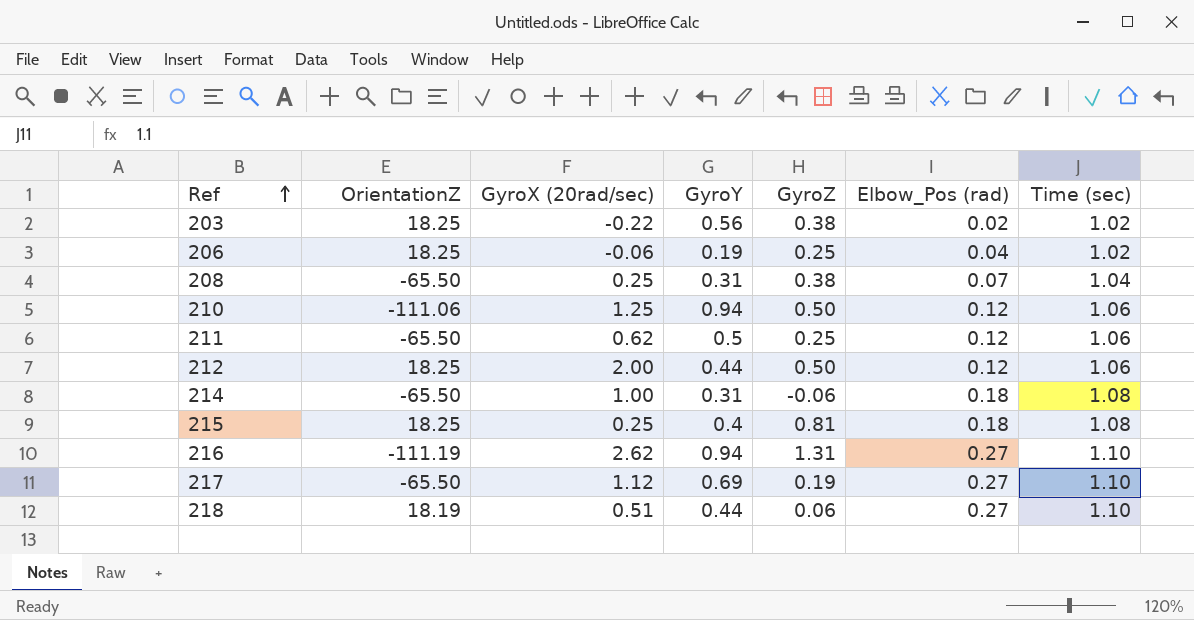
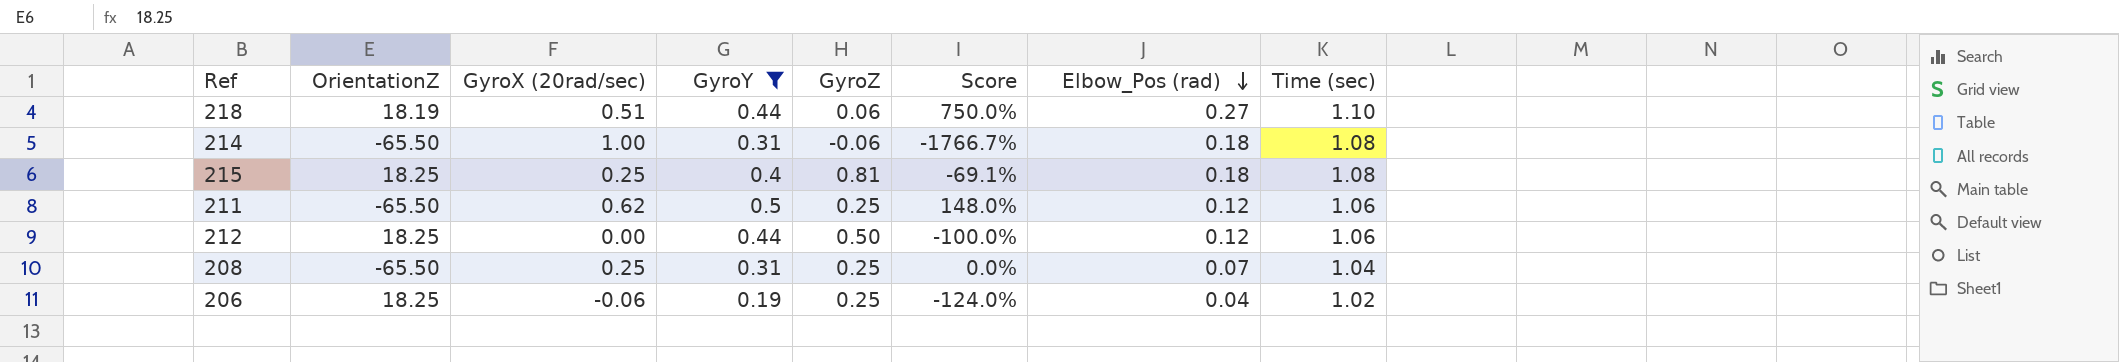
filter: none -> GyroY <= 0.5
row order: Ref ascending -> Elbow_Pos (rad) descending
column Score | formula: none -> ([GyroX (20rad/sec)] - [GyroZ]) / [GyroZ]
212 | GyroX (20rad/sec): 2.00 -> 0.00
208 | GyroZ: 0.38 -> 0.25

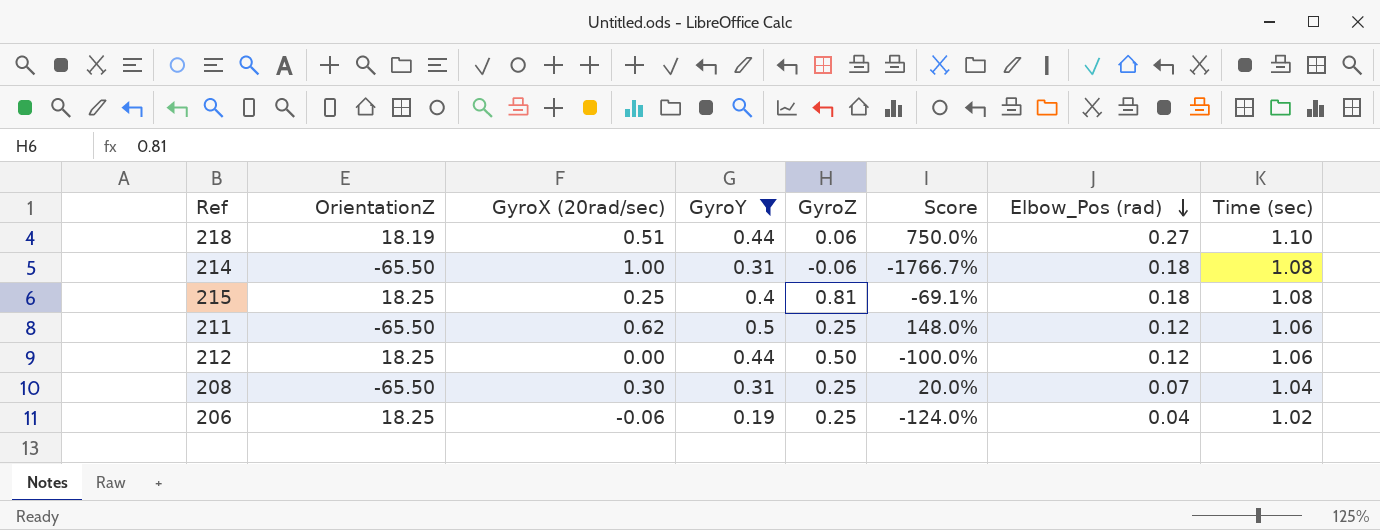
208 | GyroX (20rad/sec): 0.25 -> 0.30
208 | Score: 0.0% -> 20.0%

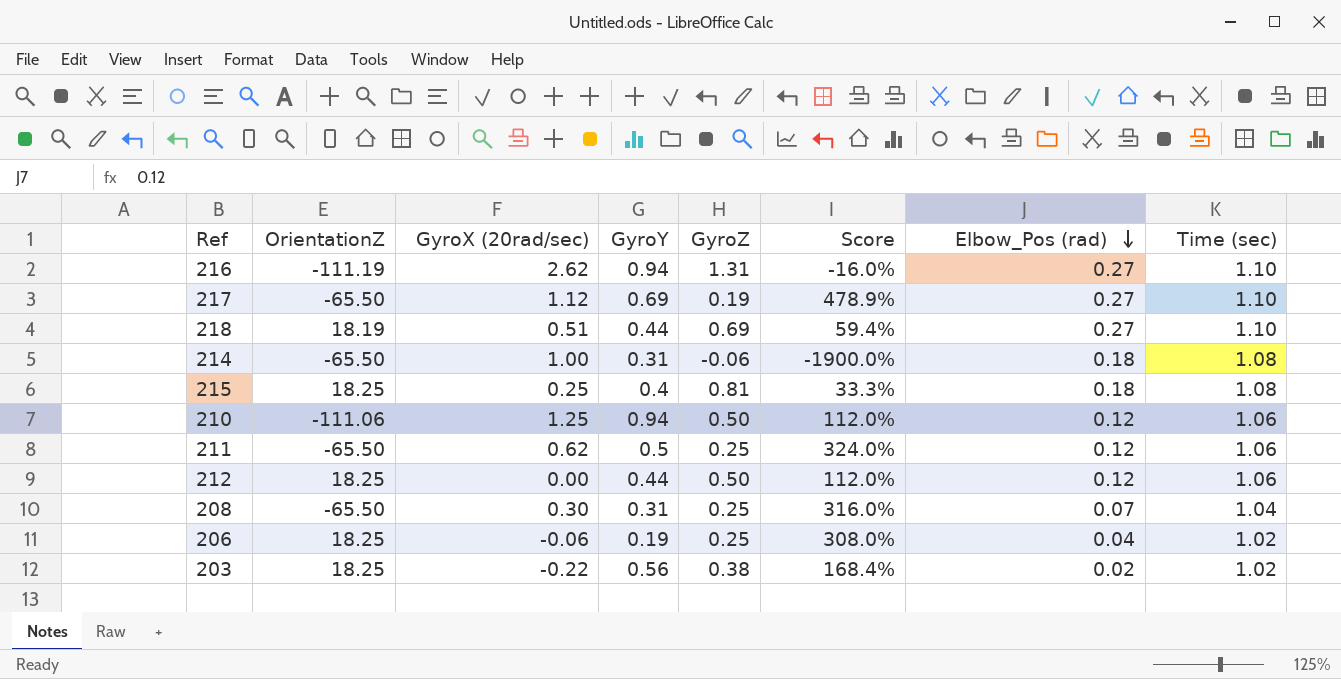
filter: GyroY <= 0.5 -> none
column Score | formula: ([GyroX (20rad/sec)] - [GyroZ]) / [GyroZ] -> ([Time (sec)] - [GyroZ]) / [GyroZ]
218 | GyroZ: 0.06 -> 0.69

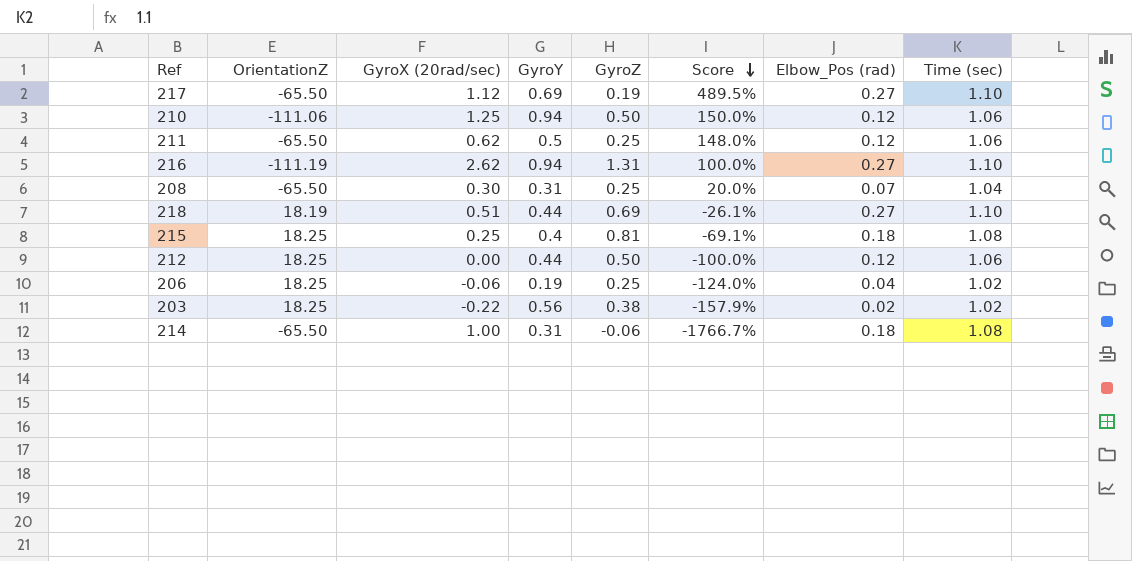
row order: Elbow_Pos (rad) descending -> Score descending
column Score | formula: ([Time (sec)] - [GyroZ]) / [GyroZ] -> ([GyroX (20rad/sec)] - [GyroZ]) / [GyroZ]

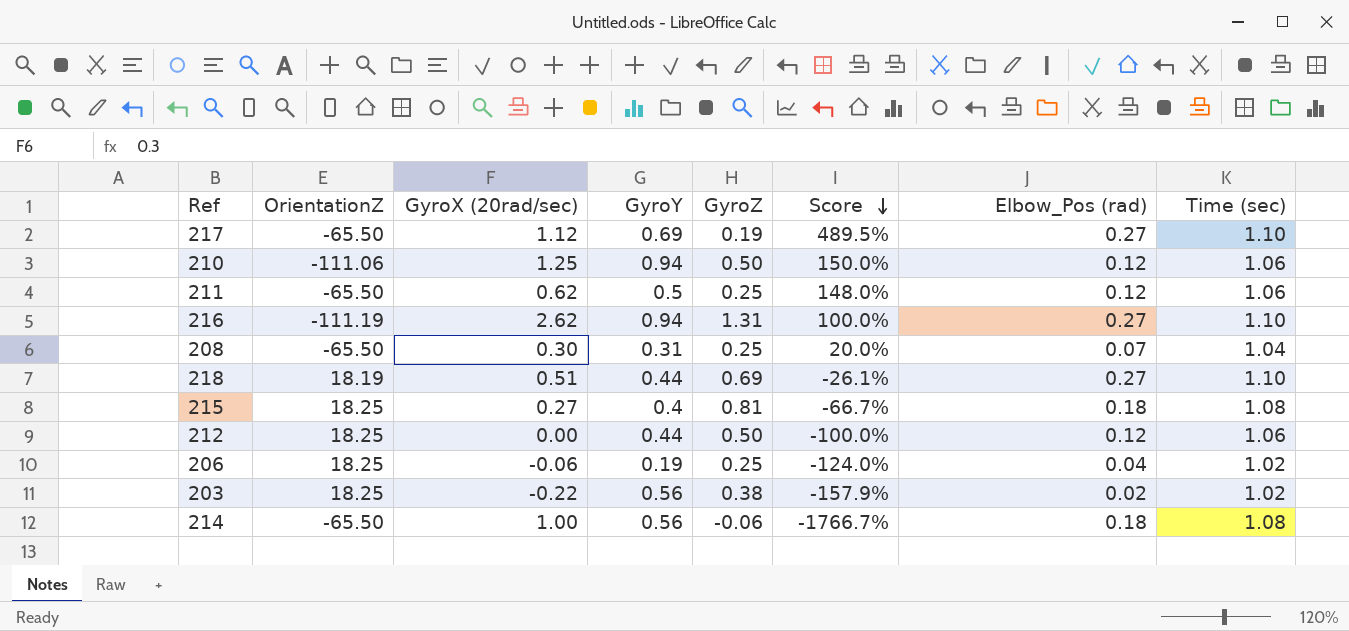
215 | GyroX (20rad/sec): 0.25 -> 0.27
215 | Score: -69.1% -> -66.7%
214 | GyroY: 0.31 -> 0.56

